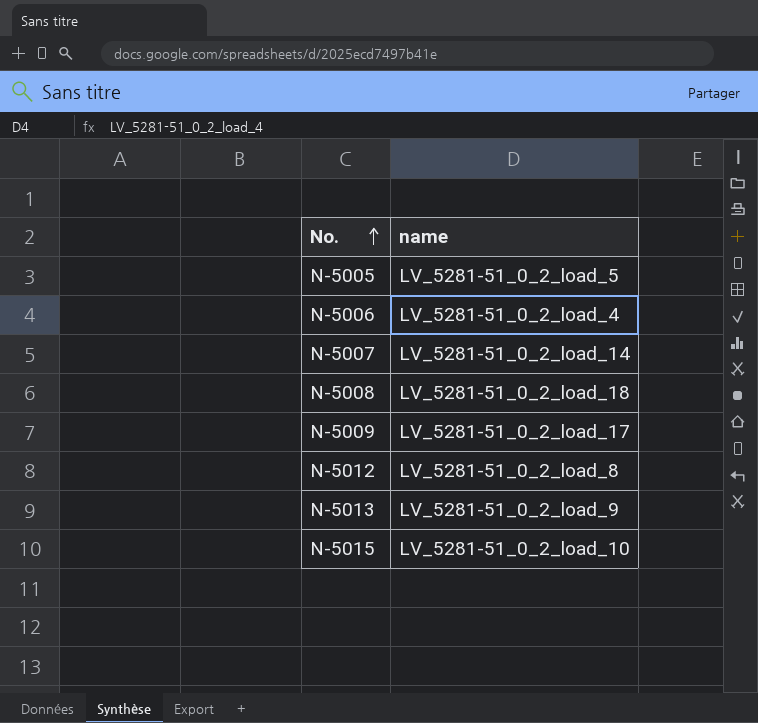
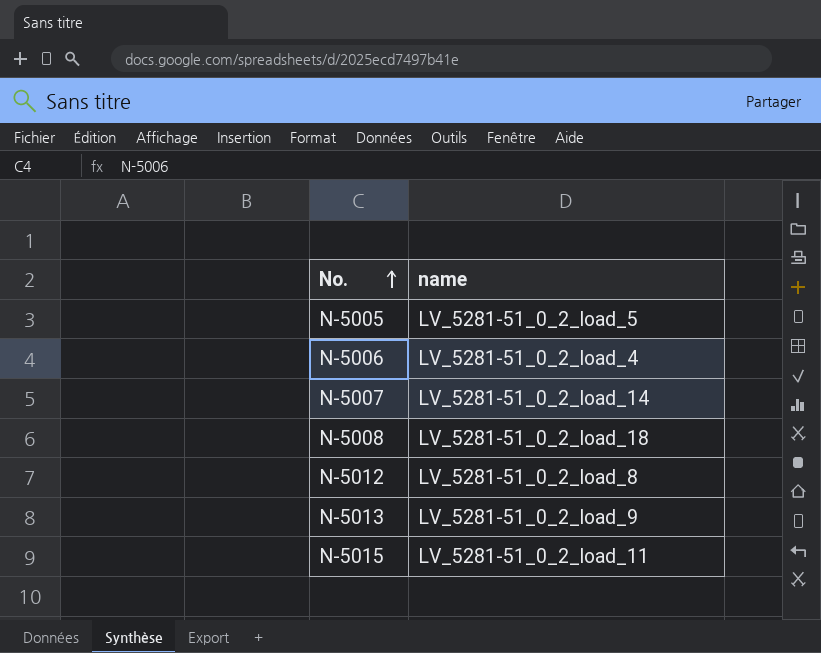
row N-5009: LV_5281-51_0_2_load_17 -> none
N-5015 | name: LV_5281-51_0_2_load_10 -> LV_5281-51_0_2_load_11

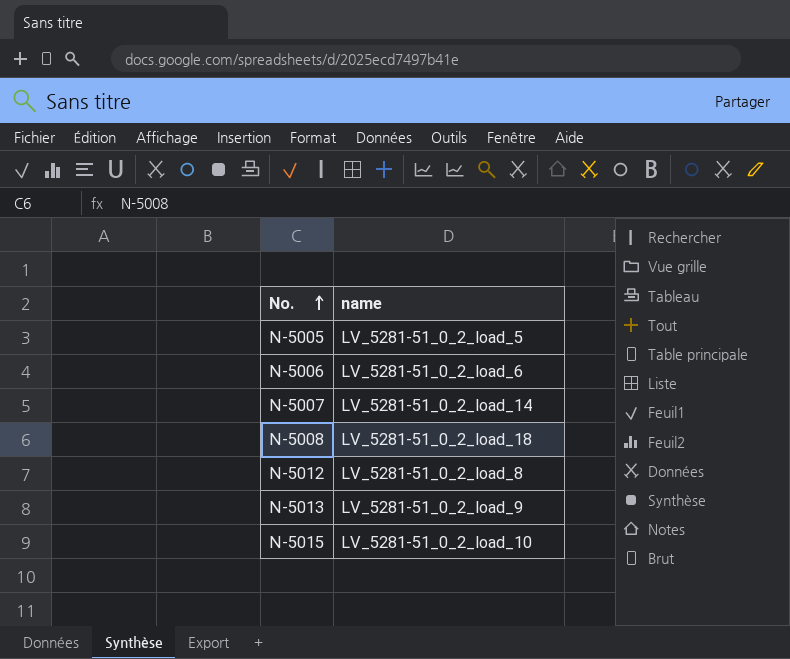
N-5006 | name: LV_5281-51_0_2_load_4 -> LV_5281-51_0_2_load_6
N-5015 | name: LV_5281-51_0_2_load_11 -> LV_5281-51_0_2_load_10

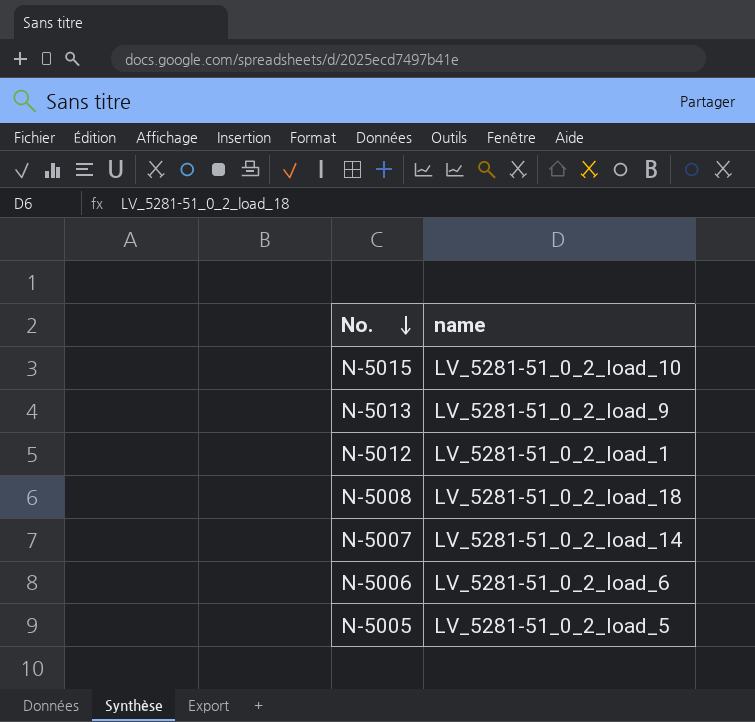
row order: No. ascending -> No. descending
N-5012 | name: LV_5281-51_0_2_load_8 -> LV_5281-51_0_2_load_1

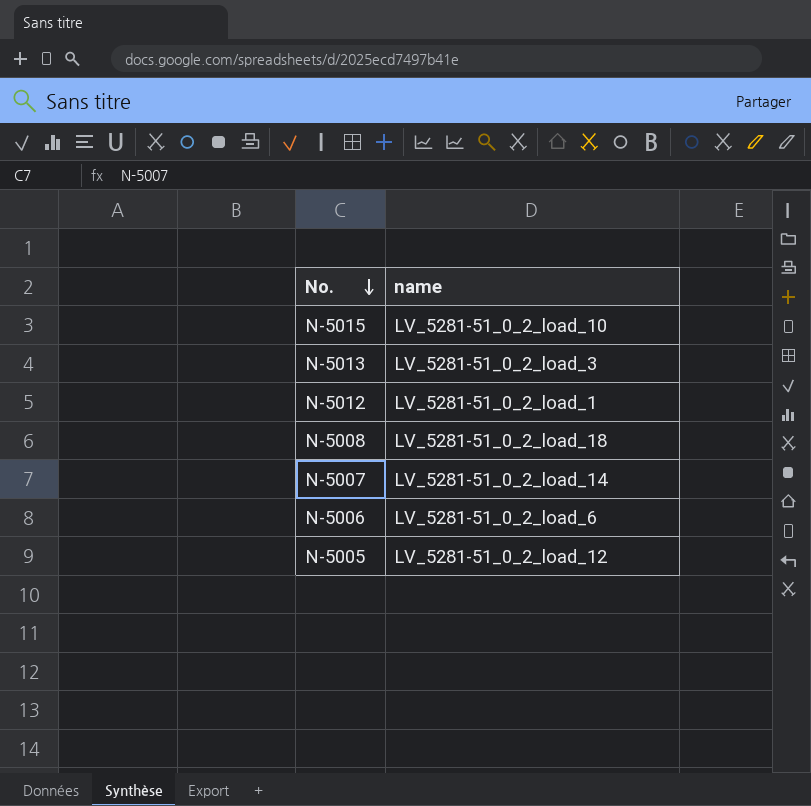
N-5013 | name: LV_5281-51_0_2_load_9 -> LV_5281-51_0_2_load_3
N-5005 | name: LV_5281-51_0_2_load_5 -> LV_5281-51_0_2_load_12

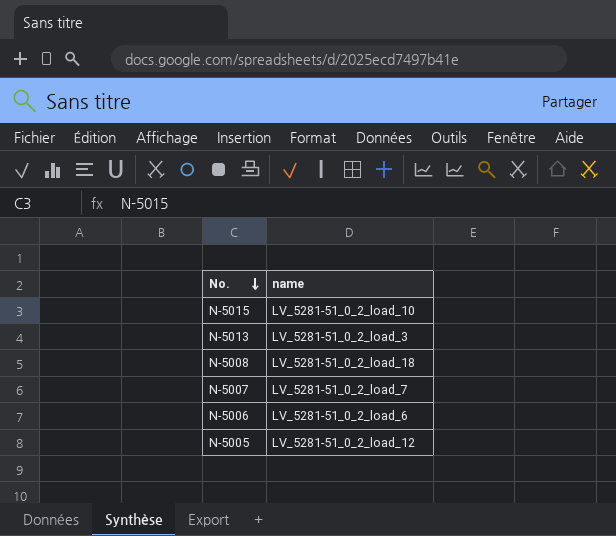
row N-5012: LV_5281-51_0_2_load_1 -> none
N-5007 | name: LV_5281-51_0_2_load_14 -> LV_5281-51_0_2_load_7

